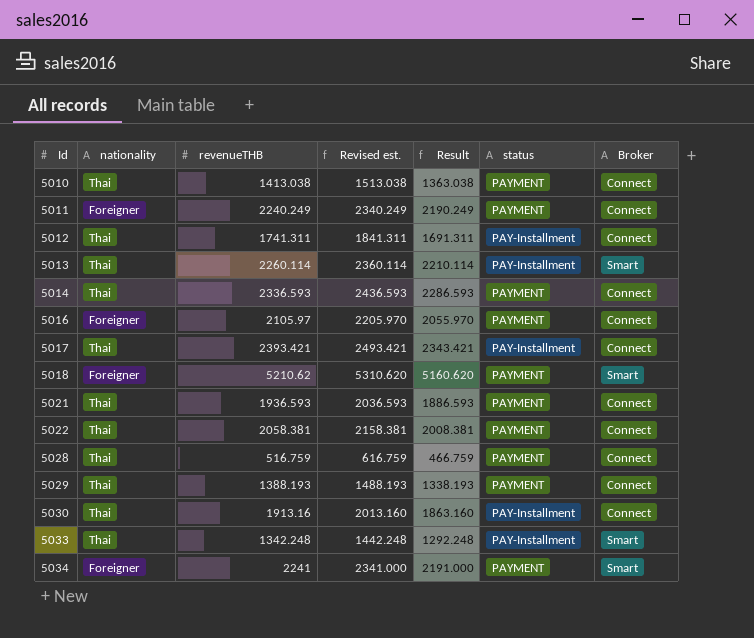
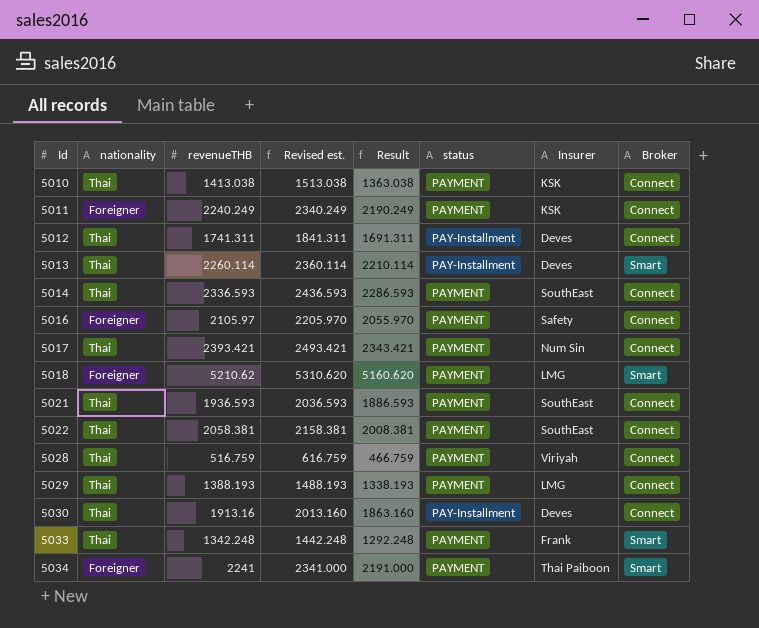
column Insurer | position: none -> 7
5017 | status: PAY-Installment -> PAYMENT
5033 | status: PAY-Installment -> PAYMENT

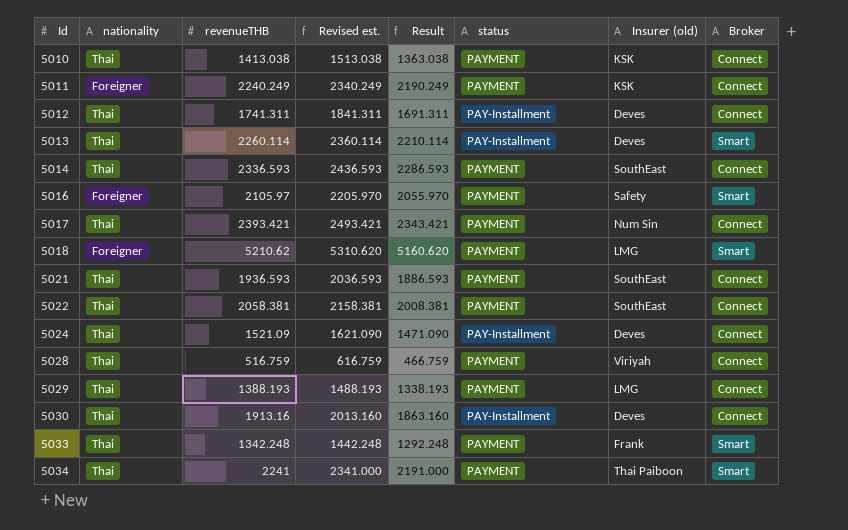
column name: Insurer -> Insurer (old)
5016 | Broker: Connect -> Smart
row 5024: none -> Thai | 1521.09 | 1621.090 | 1471.090 | PAY-Installment | Deves | Connect
5034 | nationality: Foreigner -> Thai

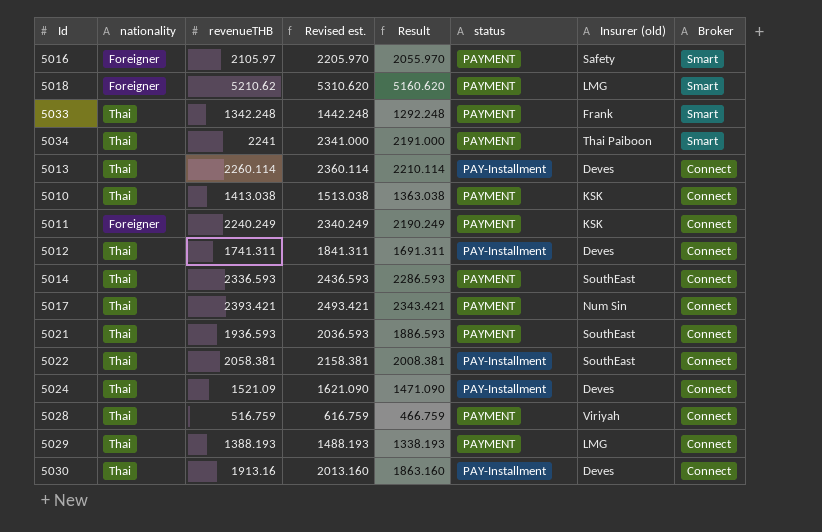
row order: Id ascending -> Broker descending
5013 | Broker: Smart -> Connect
5022 | status: PAYMENT -> PAY-Installment

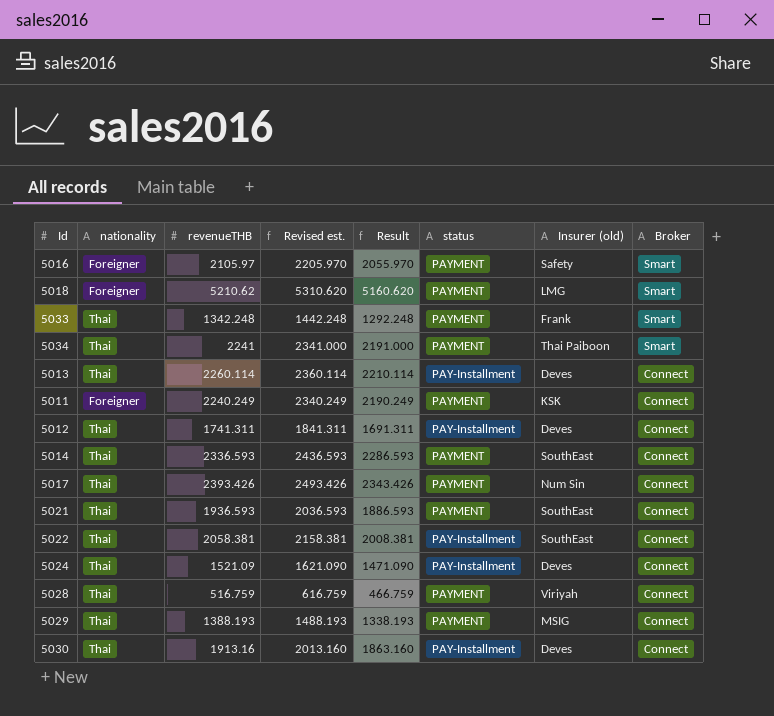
row 5010: Thai | 1413.038 | 1513.038 | 1363.038 | PAYMENT | KSK | Connect -> none
5017 | revenueTHB: 2393.421 -> 2393.426
5017 | Revised est.: 2493.421 -> 2493.426
5017 | Result: 2343.421 -> 2343.426
5029 | Insurer (old): LMG -> MSIG

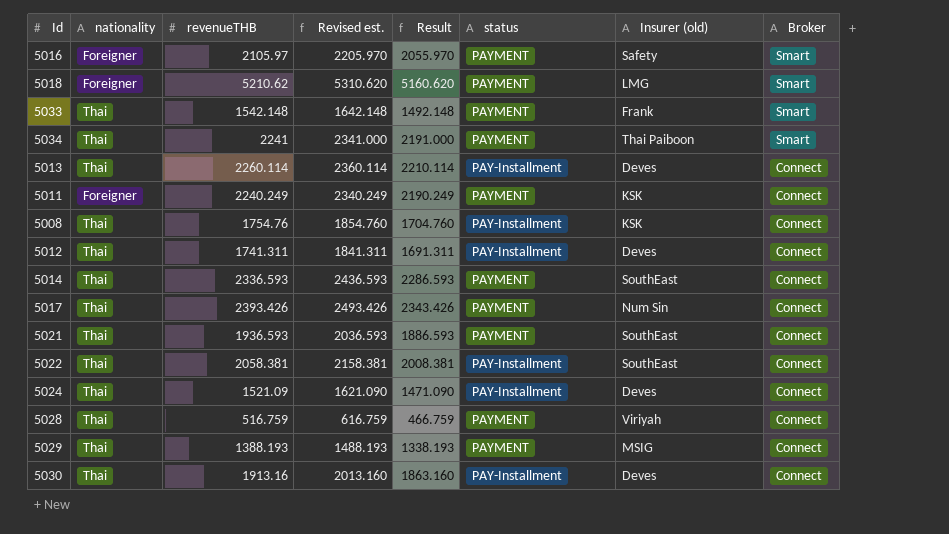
5033 | revenueTHB: 1342.248 -> 1542.148
5033 | Revised est.: 1442.248 -> 1642.148
5033 | Result: 1292.248 -> 1492.148
row 5008: none -> Thai | 1754.76 | 1854.760 | 1704.760 | PAY-Installment | KSK | Connect

